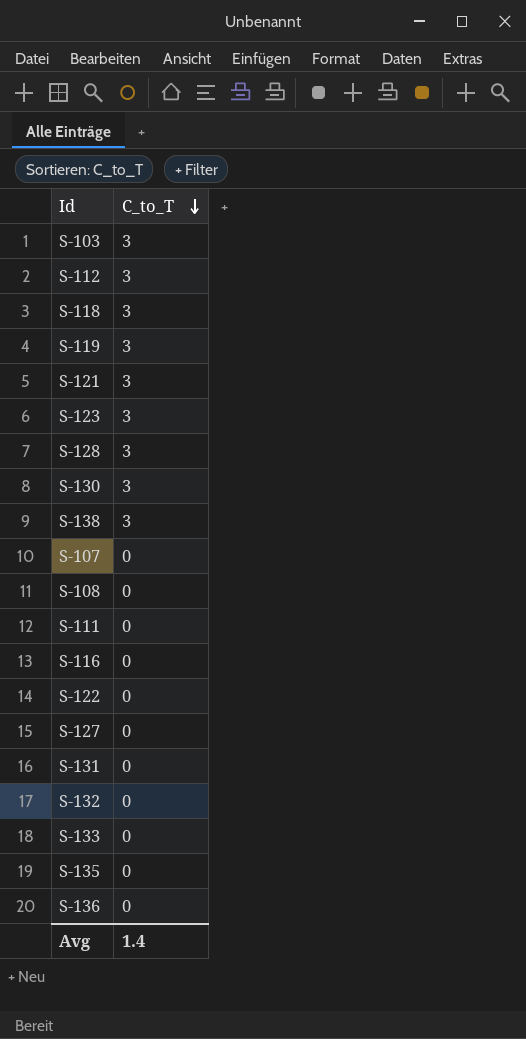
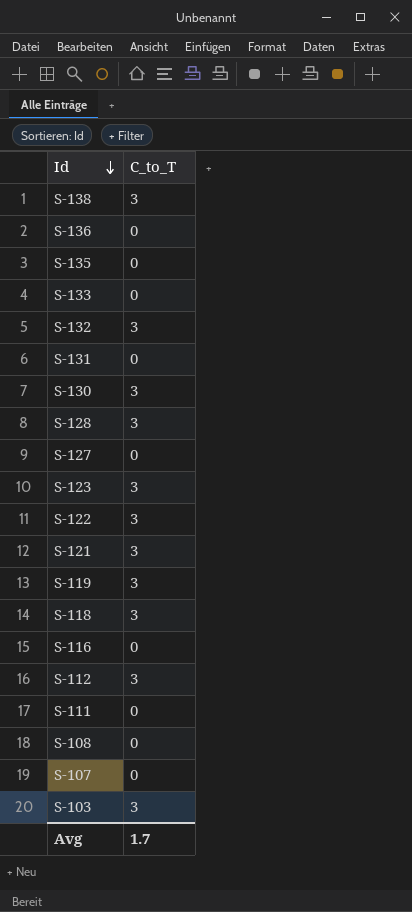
row order: C_to_T descending -> Id descending
S-132 | C_to_T: 0 -> 3
S-122 | C_to_T: 0 -> 3
Avg | C_to_T: 1.4 -> 1.7

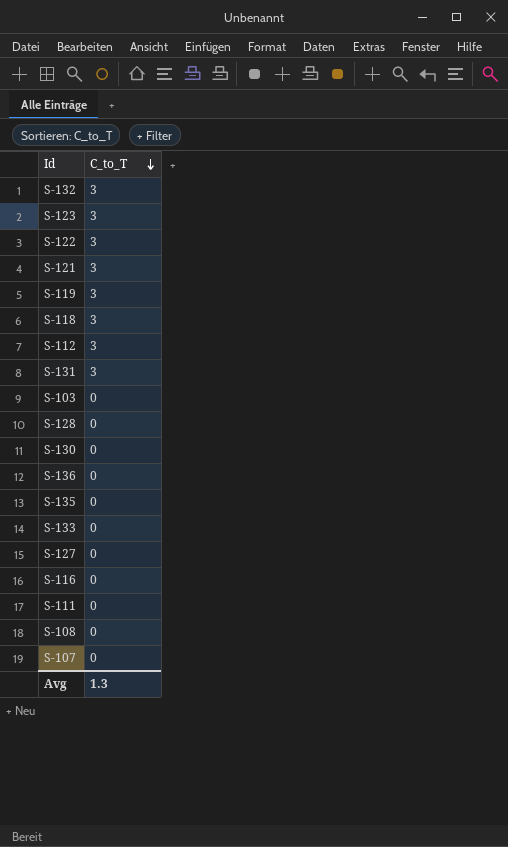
row order: Id descending -> C_to_T descending
row S-138: 3 -> none
S-131 | C_to_T: 0 -> 3
S-103 | C_to_T: 3 -> 0
S-128 | C_to_T: 3 -> 0
S-130 | C_to_T: 3 -> 0
Avg | C_to_T: 1.7 -> 1.3

